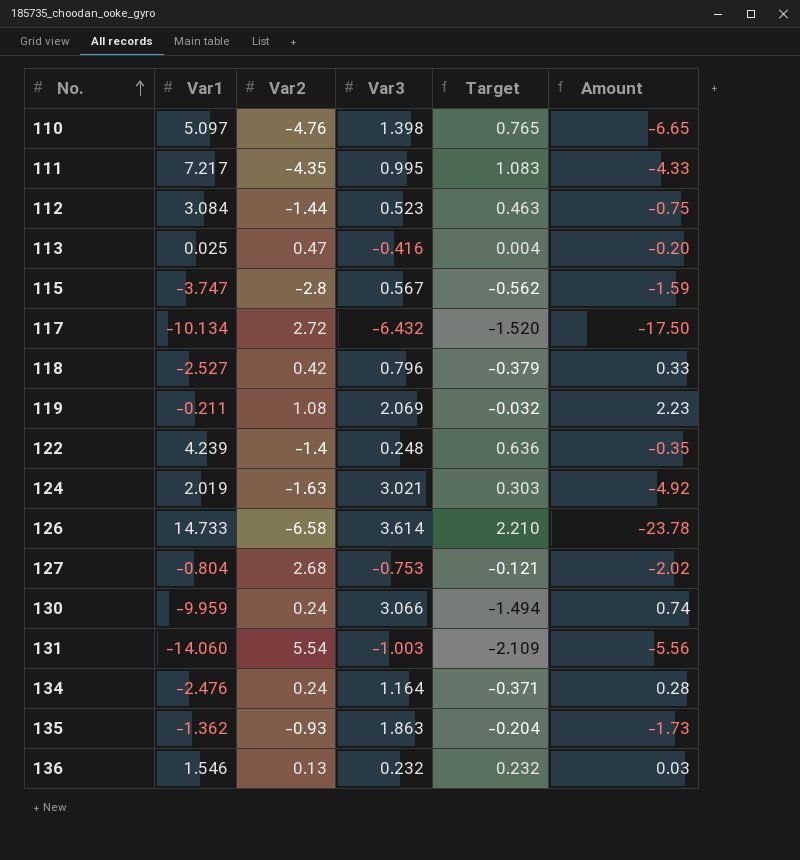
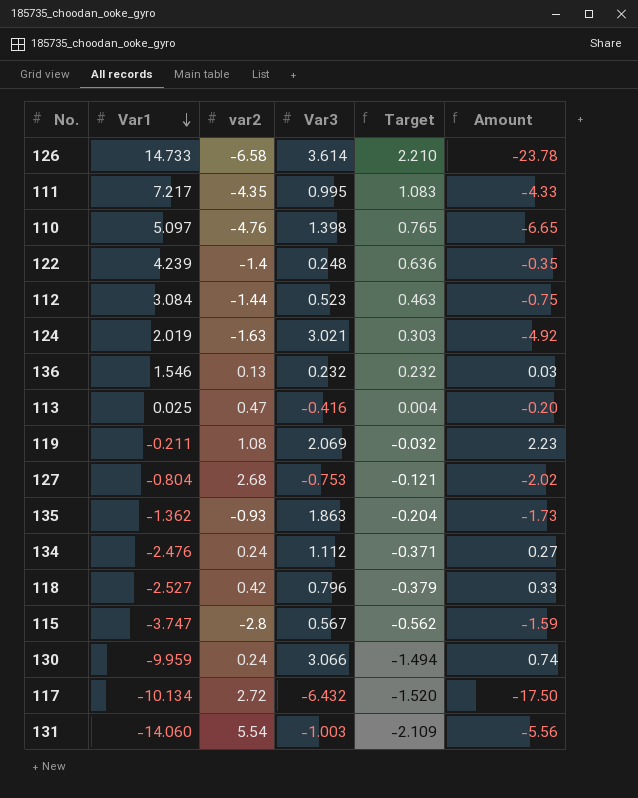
row order: No. ascending -> Var1 descending
column name: Var2 -> var2
134 | Var3: 1.164 -> 1.112
134 | Amount: 0.28 -> 0.27

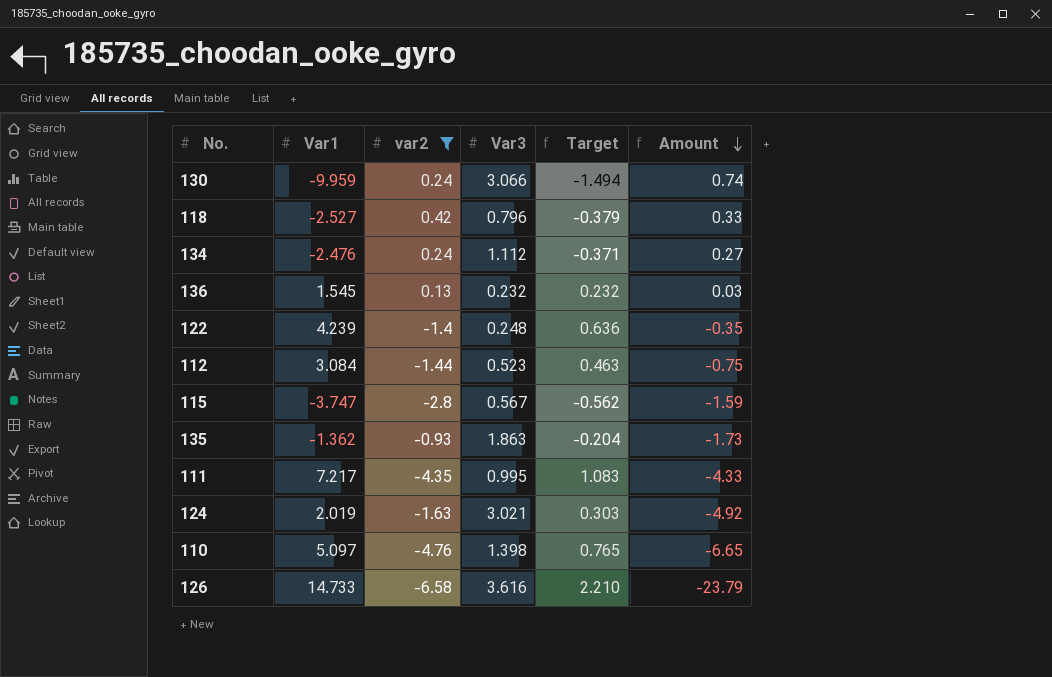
filter: none -> var2 <= 0.42
row order: Var1 descending -> Amount descending
136 | Var1: 1.546 -> 1.545
126 | Var3: 3.614 -> 3.616
126 | Amount: -23.78 -> -23.79

